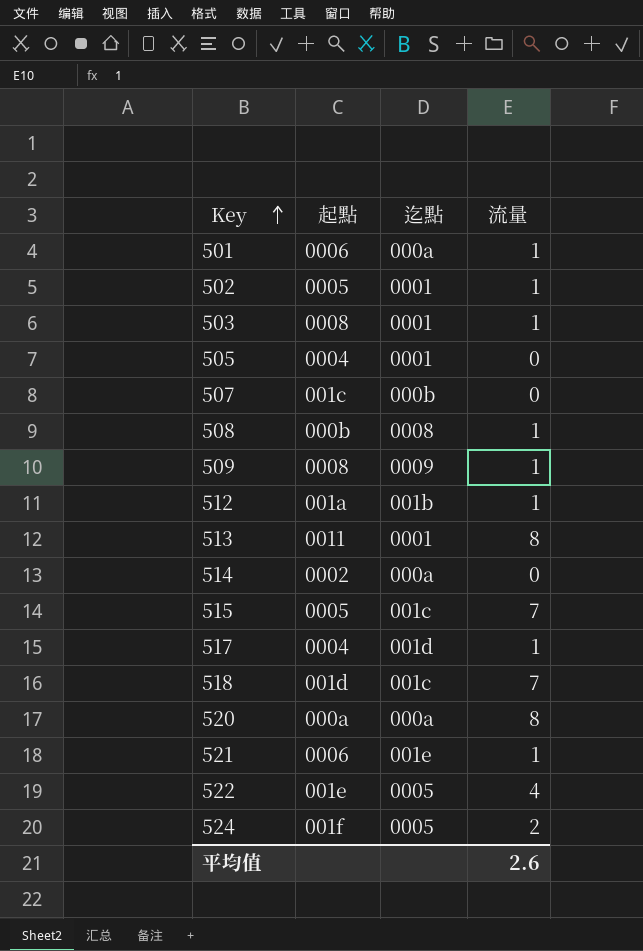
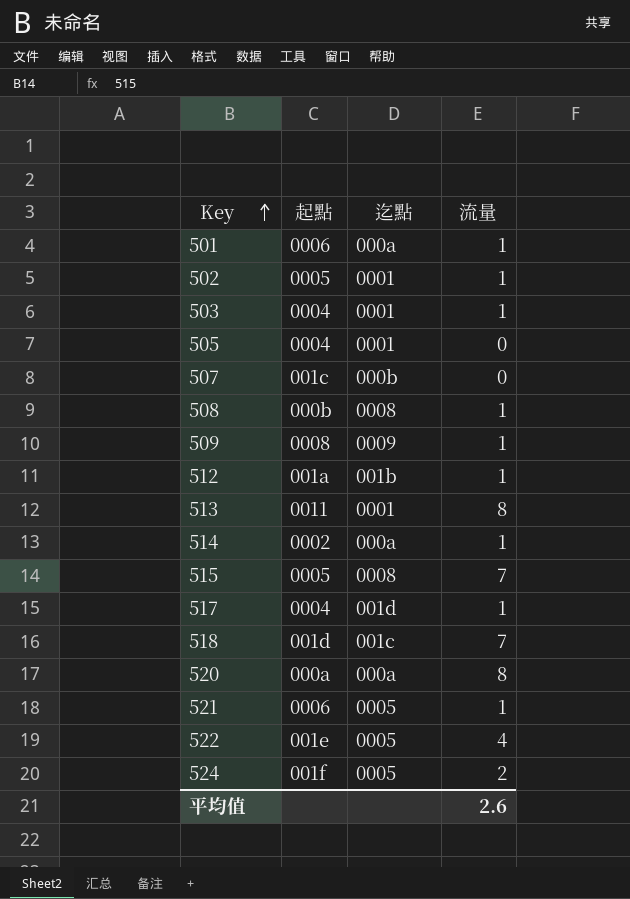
503 | 起點: 0008 -> 0004
514 | 流量: 0 -> 1
515 | 迄點: 001c -> 0008
521 | 迄點: 001e -> 0005

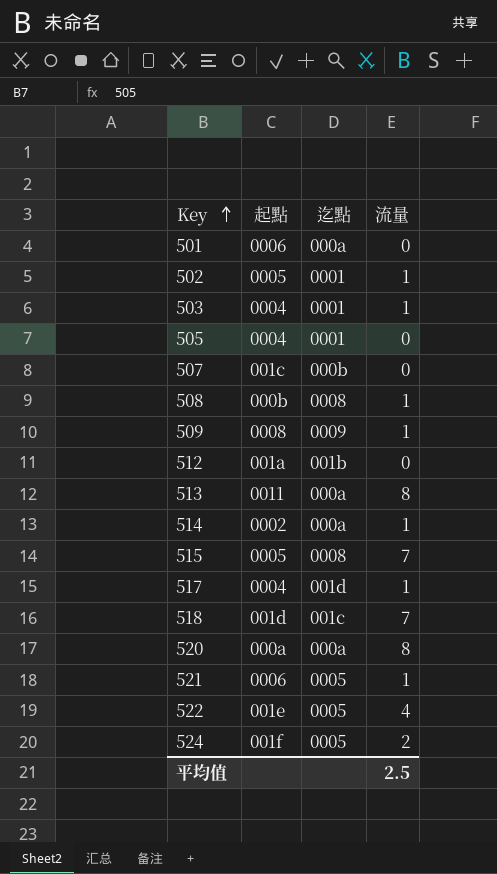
501 | 流量: 1 -> 0
512 | 流量: 1 -> 0
513 | 迄點: 0001 -> 000a
平均值 | 流量: 2.6 -> 2.5

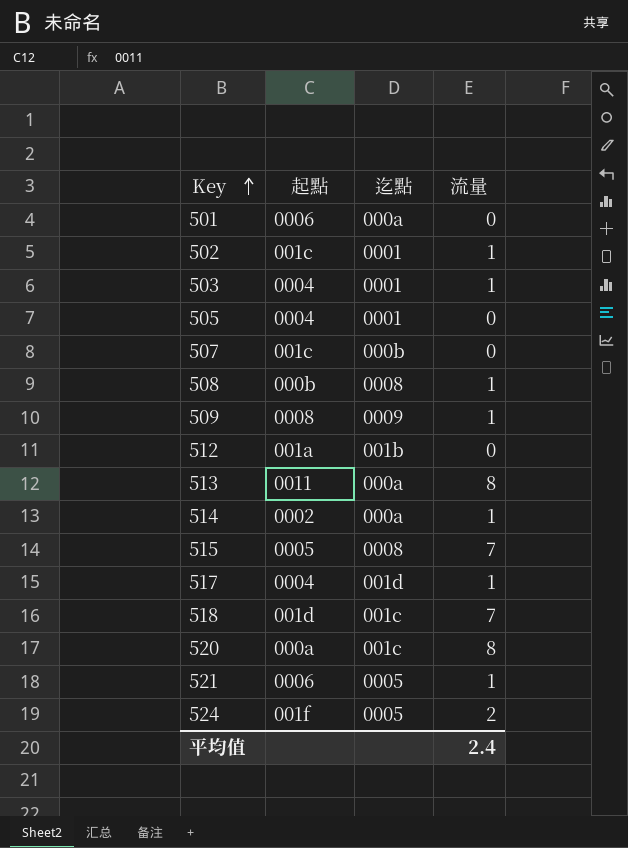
row 522: 001e | 0005 | 4 -> none
502 | 起點: 0005 -> 001c
520 | 迄點: 000a -> 001c
平均值 | 流量: 2.5 -> 2.4

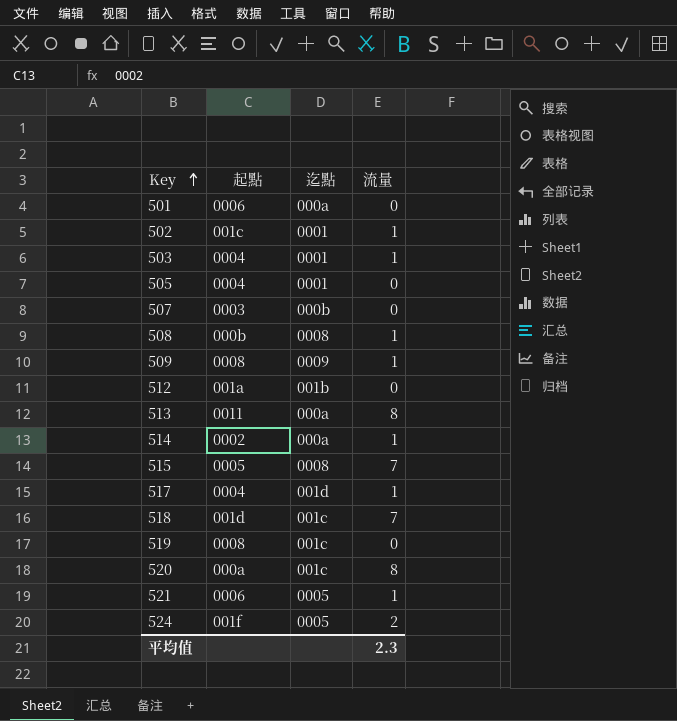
507 | 起點: 001c -> 0003
row 519: none -> 0008 | 001c | 0
平均值 | 流量: 2.4 -> 2.3

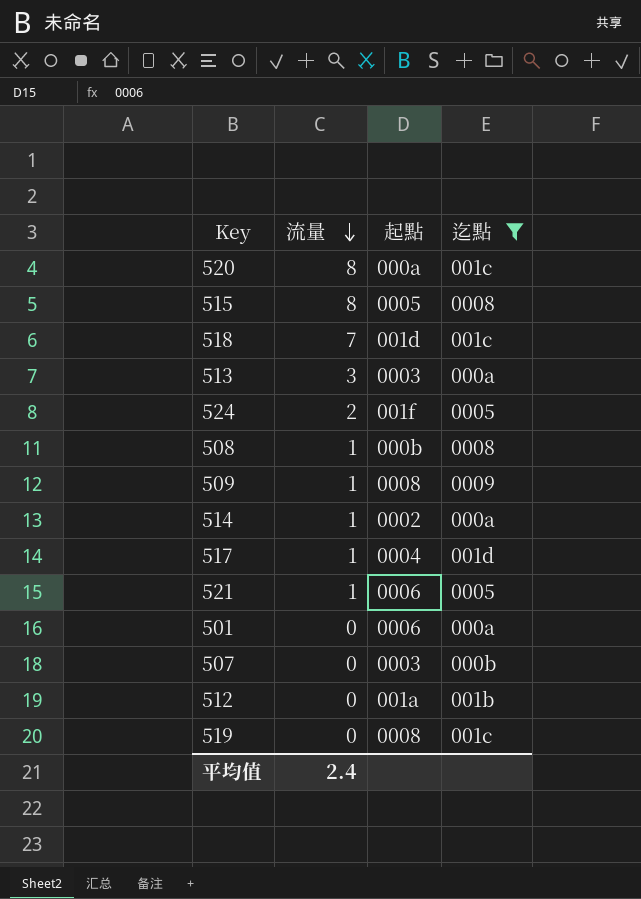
filter: none -> 迄點 != 0001
row order: Key ascending -> 流量 descending
column 流量 | position: 4 -> 2
515 | 流量: 7 -> 8
513 | 流量: 8 -> 3
513 | 起點: 0011 -> 0003
平均值 | 流量: 2.3 -> 2.4

